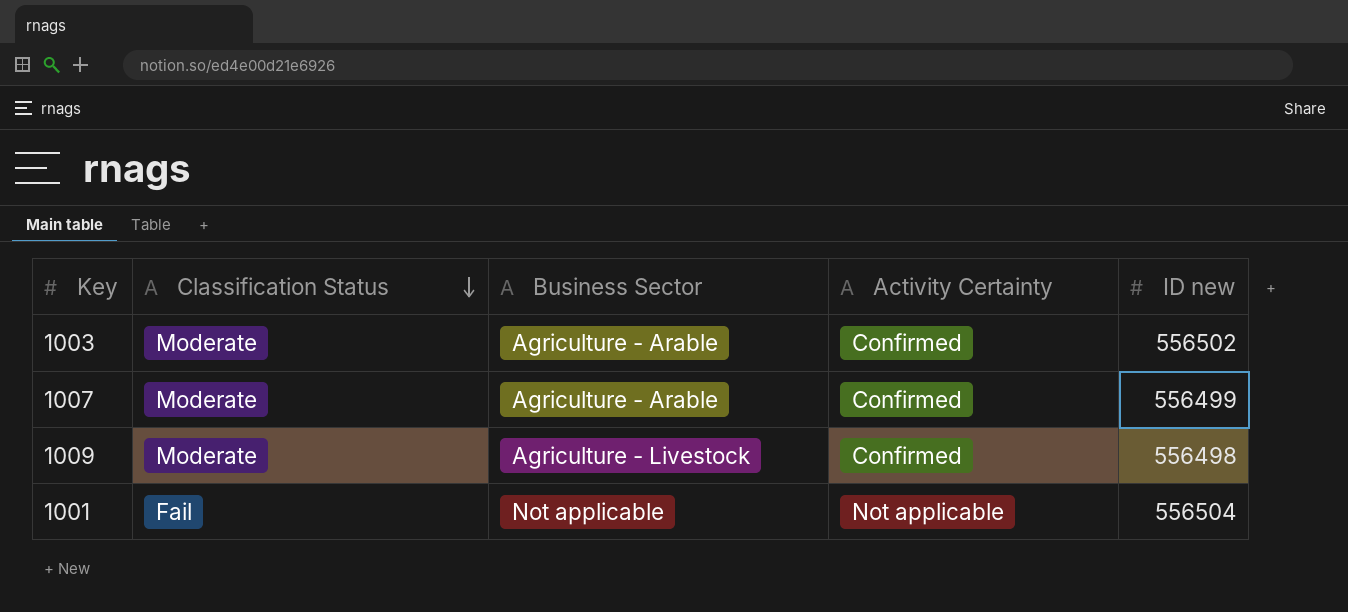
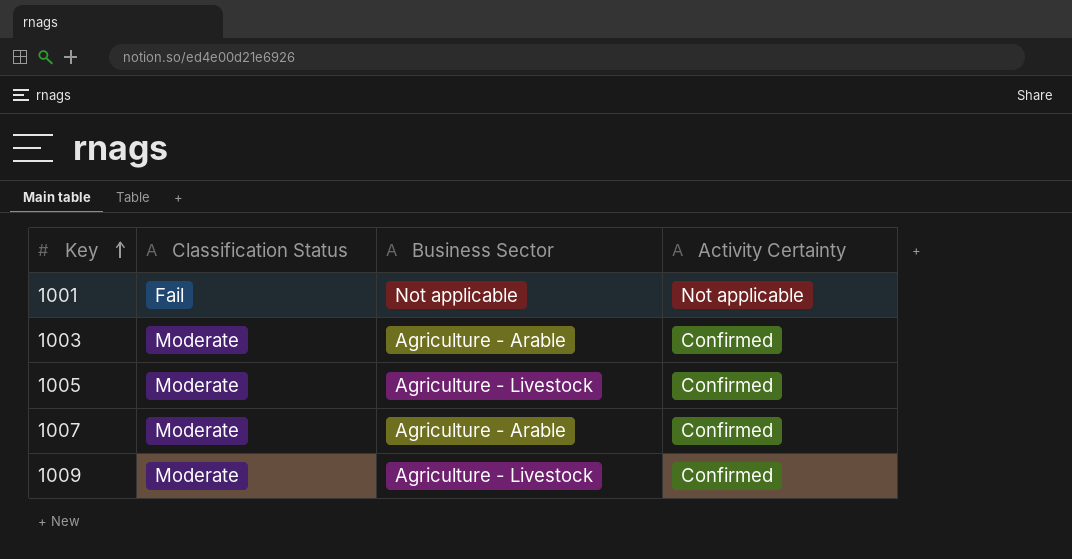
row order: Classification Status descending -> Key ascending
column ID new | position: 5 -> none
row 1005: none -> Moderate | Agriculture - Livestock | Confirmed

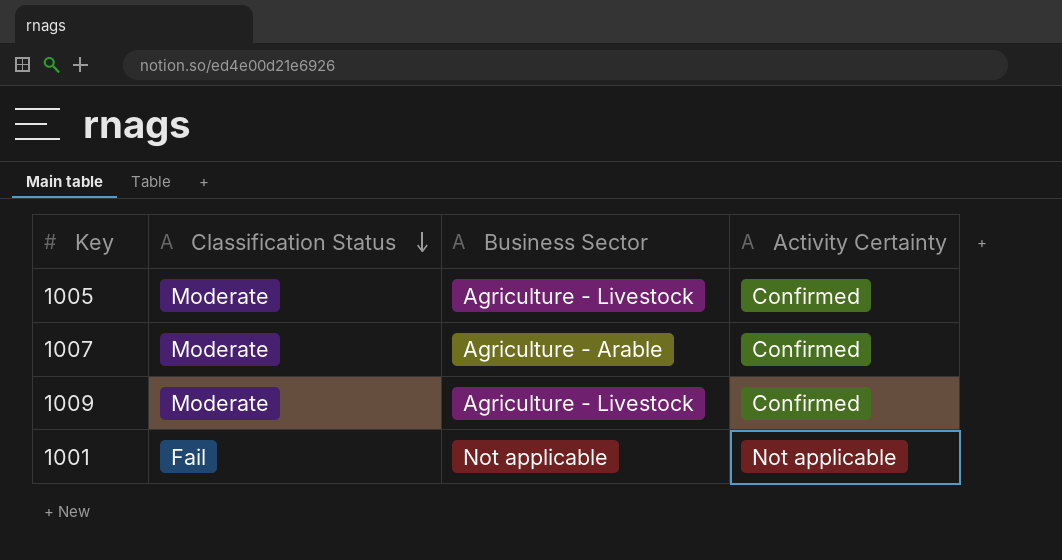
row order: Key ascending -> Classification Status descending
row 1003: Moderate | Agriculture - Arable | Confirmed -> none

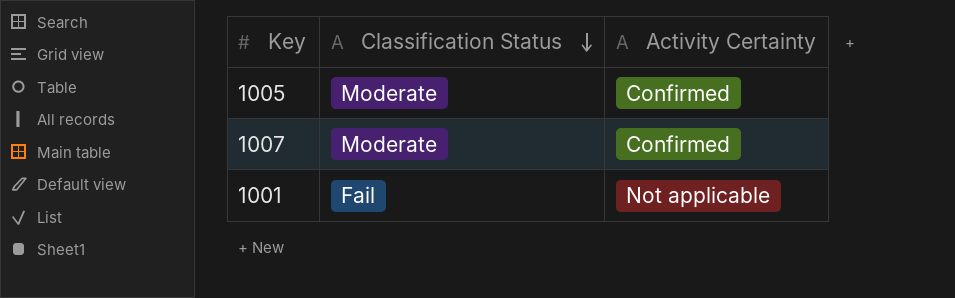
column Business Sector | position: 3 -> none
row 1009: Moderate | Agriculture - Livestock | Confirmed -> none

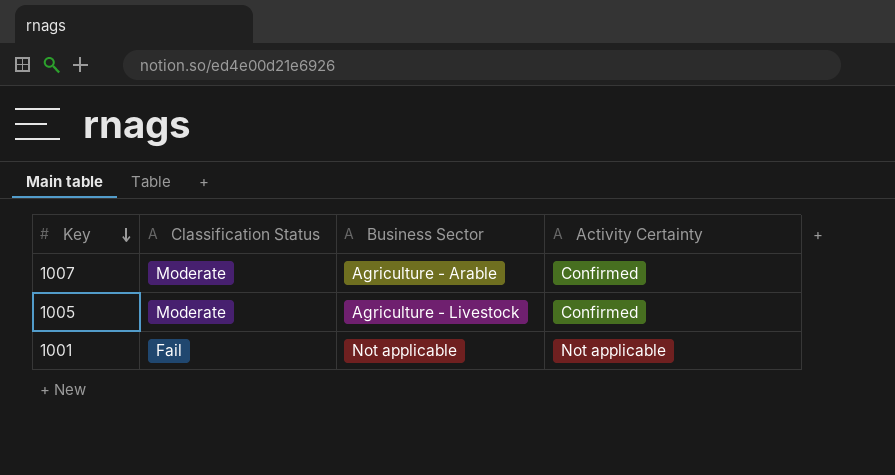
row order: Classification Status descending -> Key descending
column Business Sector | position: none -> 3

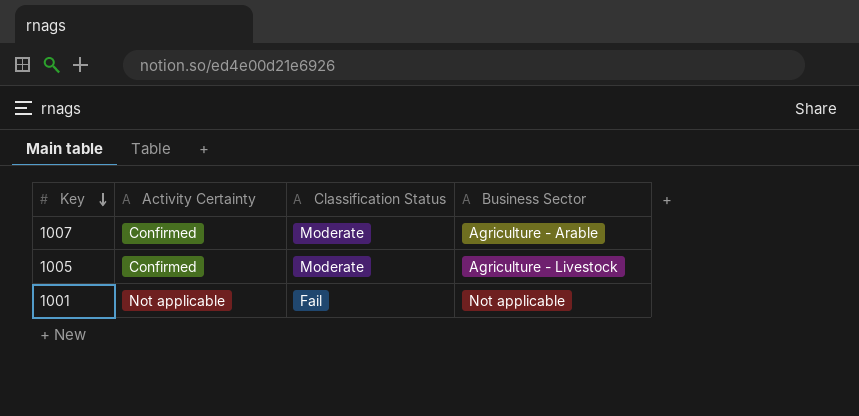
column Activity Certainty | position: 4 -> 2

